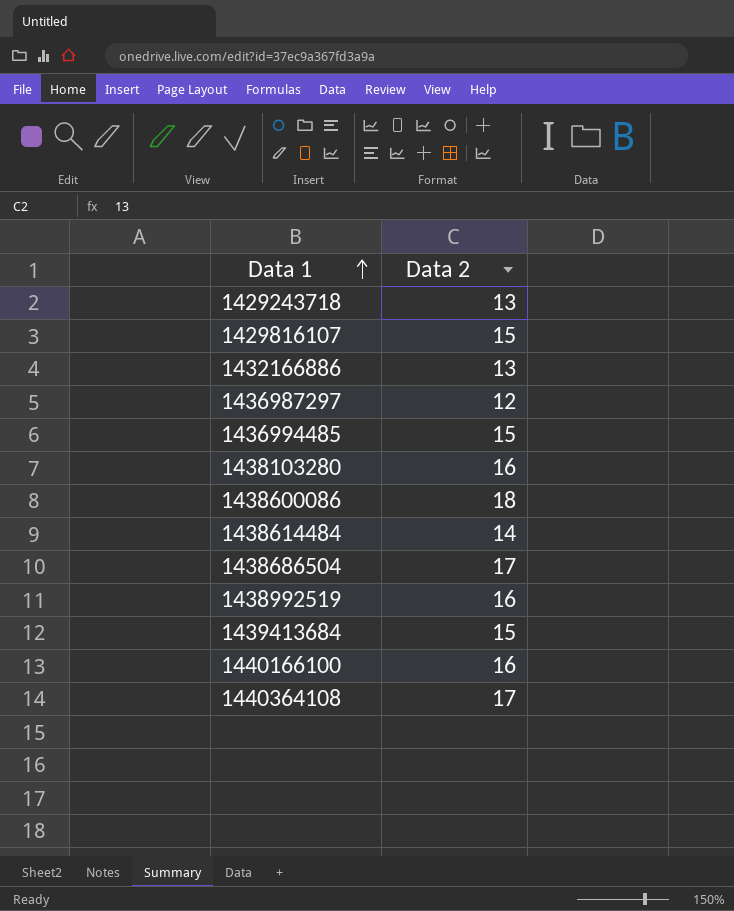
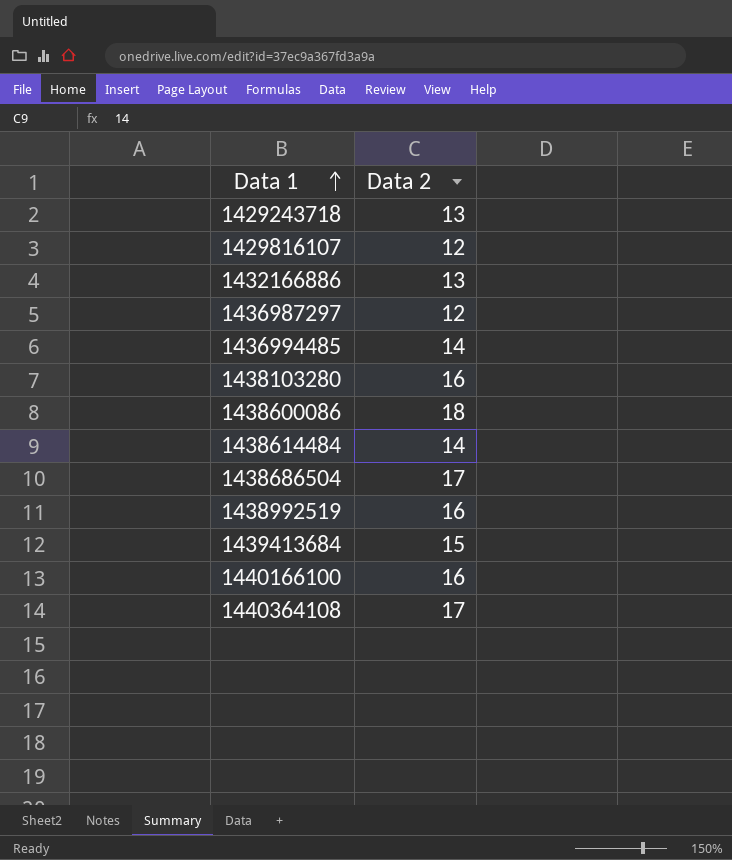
1429816107 | Data 2: 15 -> 12
1436994485 | Data 2: 15 -> 14

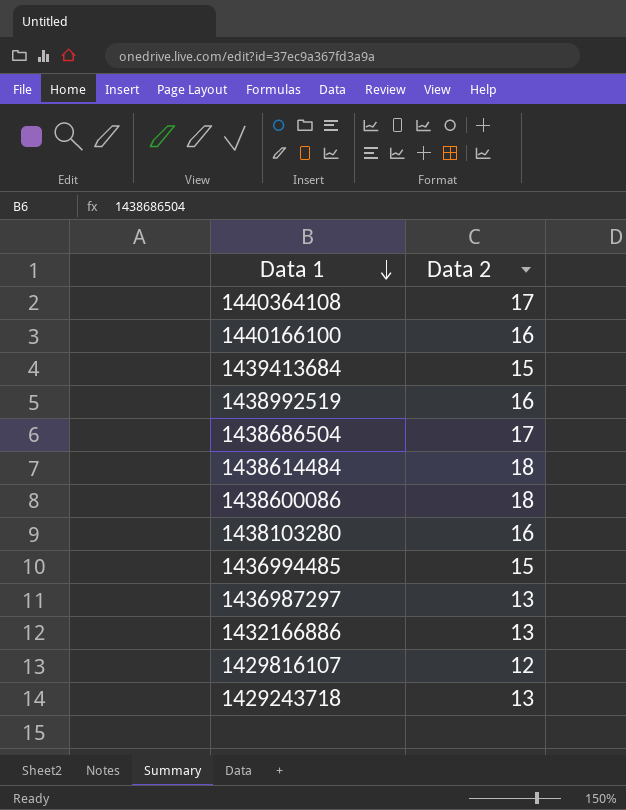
row order: Data 1 ascending -> Data 1 descending
1438614484 | Data 2: 14 -> 18
1436994485 | Data 2: 14 -> 15
1436987297 | Data 2: 12 -> 13

